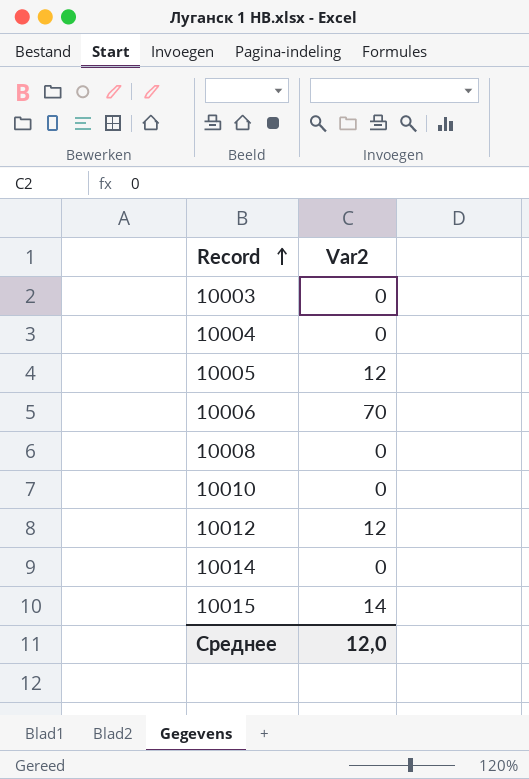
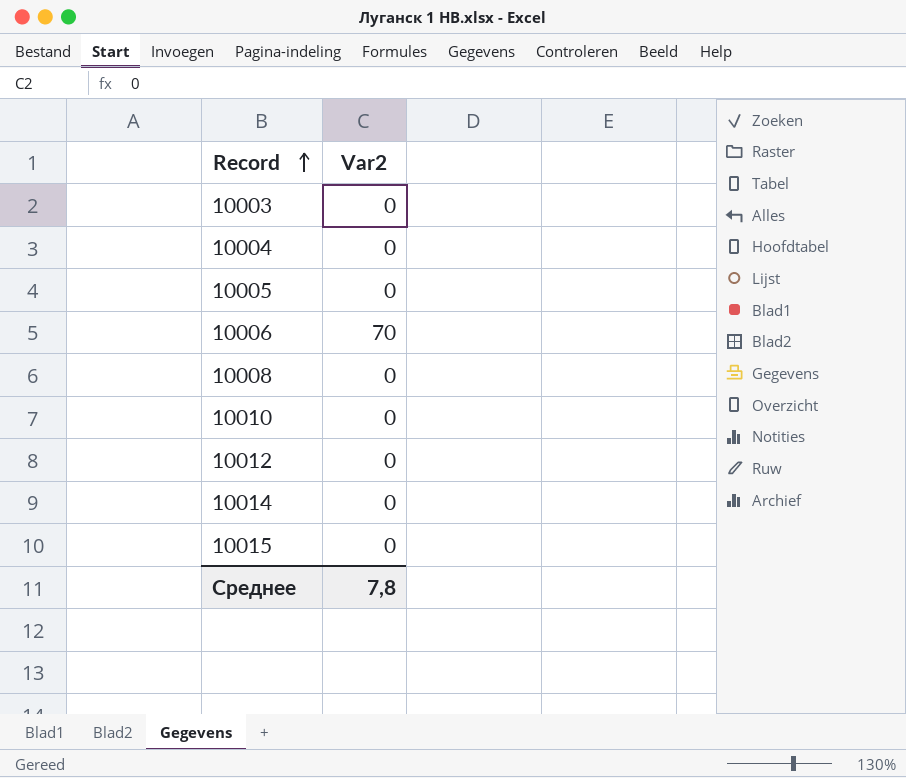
10005 | Var2: 12 -> 0
10012 | Var2: 12 -> 0
10015 | Var2: 14 -> 0
Среднее | Var2: 12,0 -> 7,8

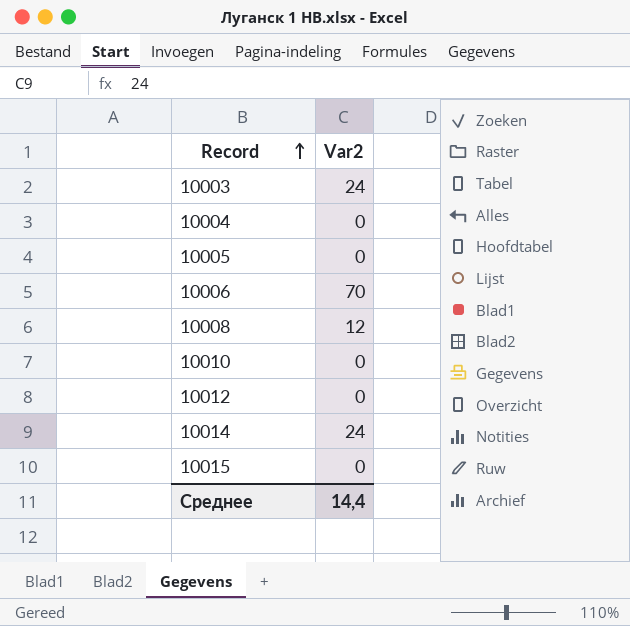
10003 | Var2: 0 -> 24
10008 | Var2: 0 -> 12
10014 | Var2: 0 -> 24
Среднее | Var2: 7,8 -> 14,4

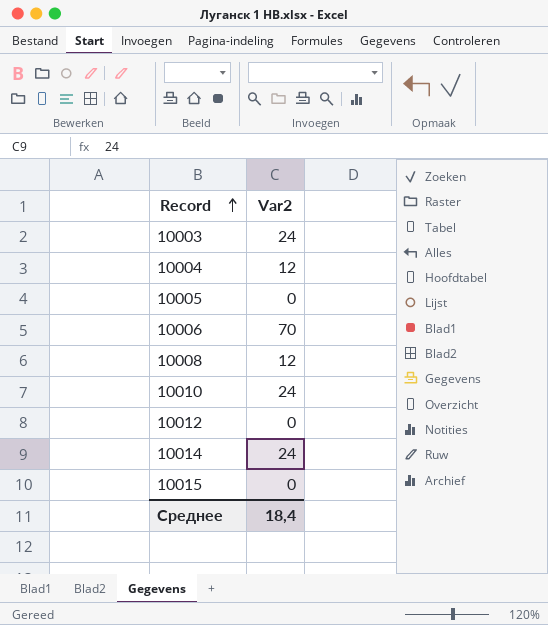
10004 | Var2: 0 -> 12
10010 | Var2: 0 -> 24
Среднее | Var2: 14,4 -> 18,4

